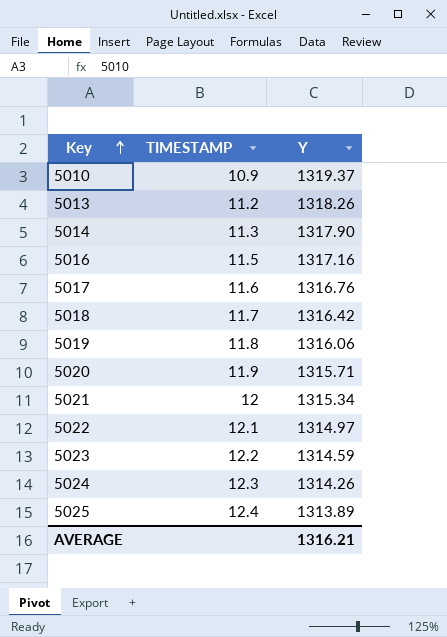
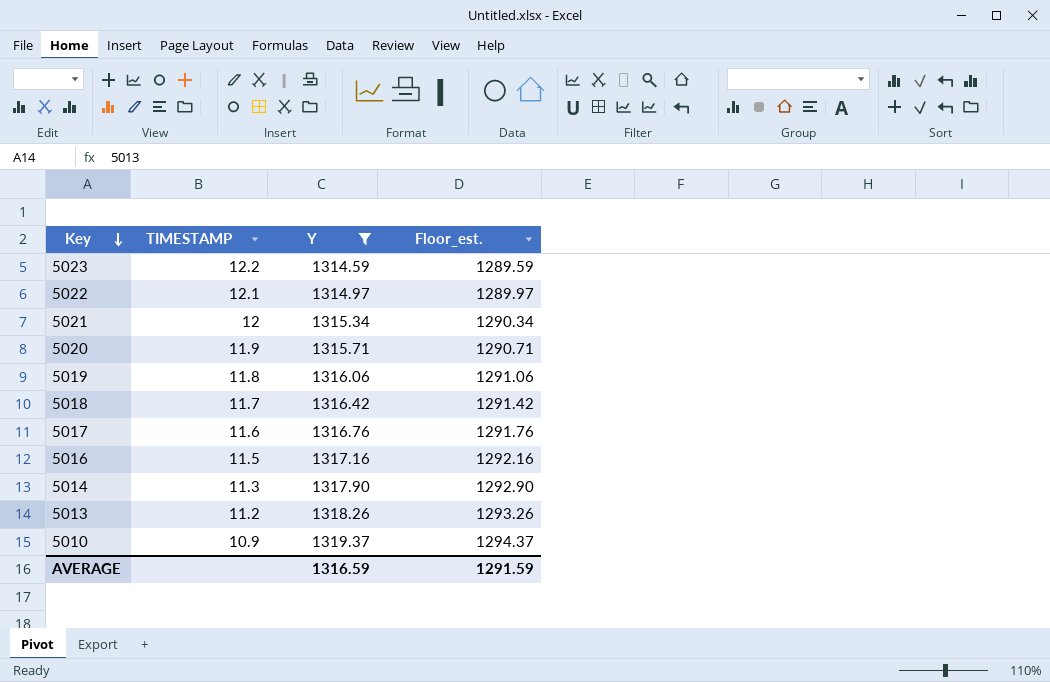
filter: none -> Y >= 1314.59
row order: Key ascending -> Key descending
column Floor_est. | formula: none -> [Y] - 25
AVERAGE | Y: 1316.21 -> 1316.59

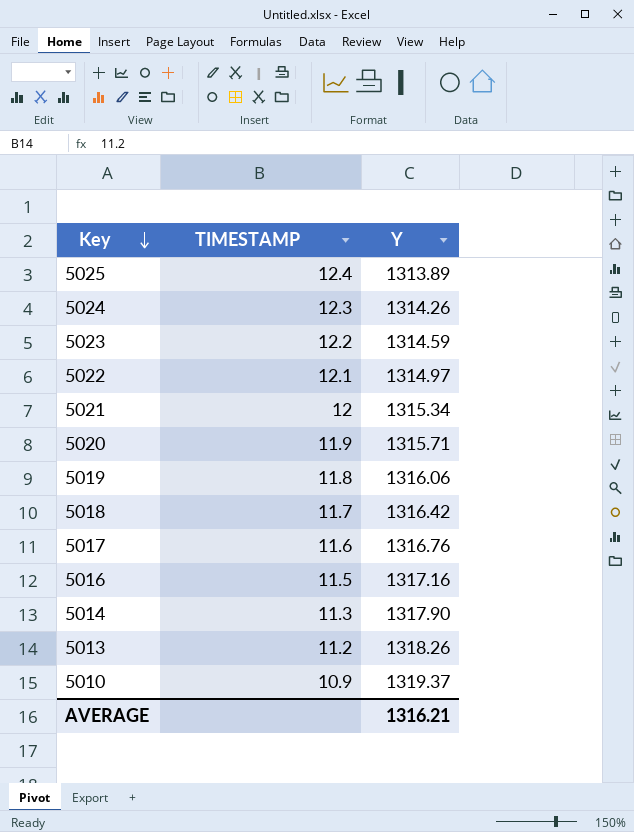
filter: Y >= 1314.59 -> none
column Floor_est. | formula: [Y] - 25 -> none
AVERAGE | Y: 1316.59 -> 1316.21

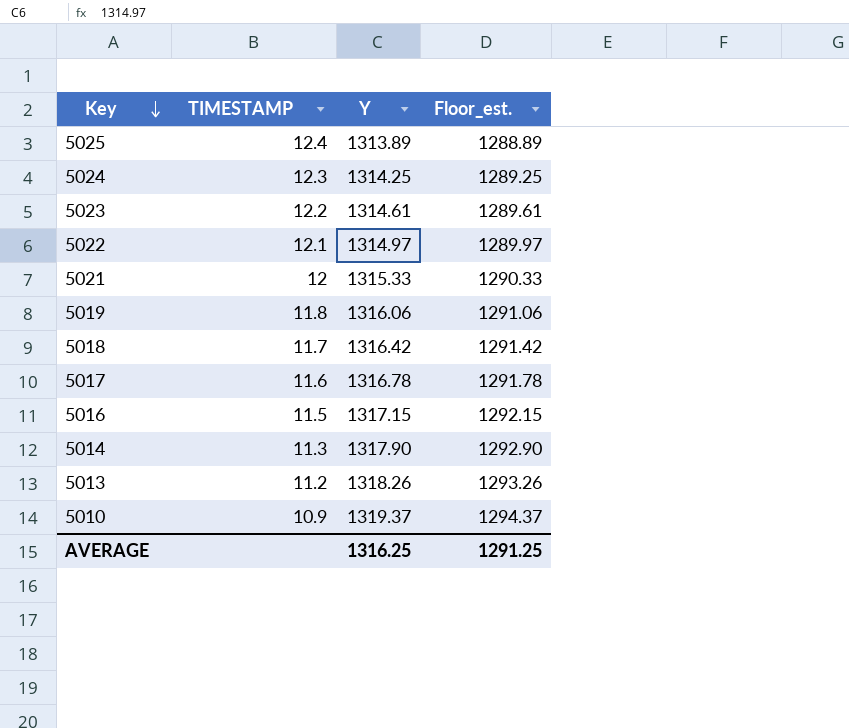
column Floor_est. | formula: none -> [Y] - 25
row 5020: 11.9 | 1315.71 -> none
5024 | Y: 1314.26 -> 1314.25
5023 | Y: 1314.59 -> 1314.61
5021 | Y: 1315.34 -> 1315.33
5017 | Y: 1316.76 -> 1316.78
5016 | Y: 1317.16 -> 1317.15
AVERAGE | Y: 1316.21 -> 1316.25

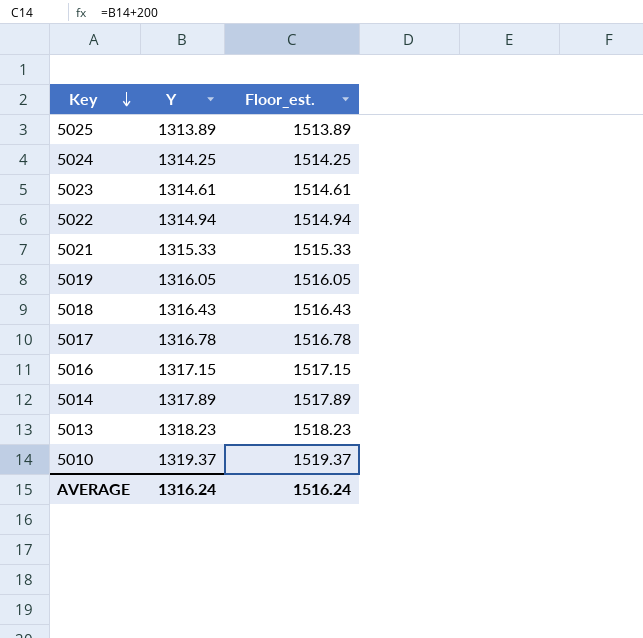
column TIMESTAMP | position: 2 -> none
column Floor_est. | formula: [Y] - 25 -> [Y] + 200
5022 | Y: 1314.97 -> 1314.94
5019 | Y: 1316.06 -> 1316.05
5018 | Y: 1316.42 -> 1316.43
5014 | Y: 1317.90 -> 1317.89
5013 | Y: 1318.26 -> 1318.23
AVERAGE | Y: 1316.25 -> 1316.24
AVERAGE | Floor_est.: 1291.25 -> 1516.24

